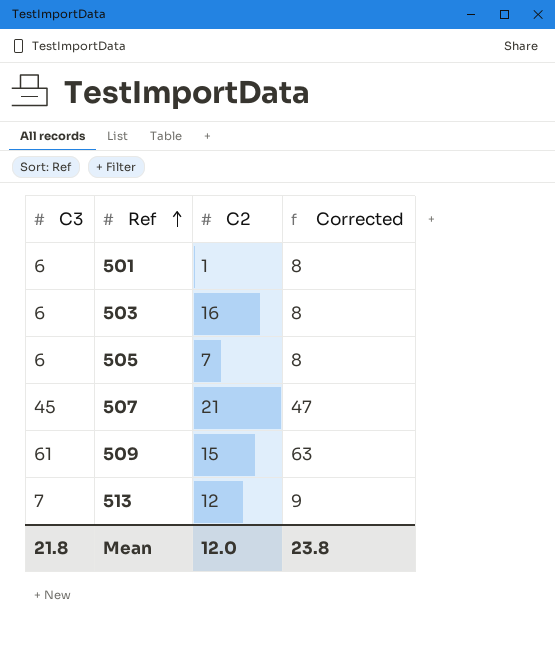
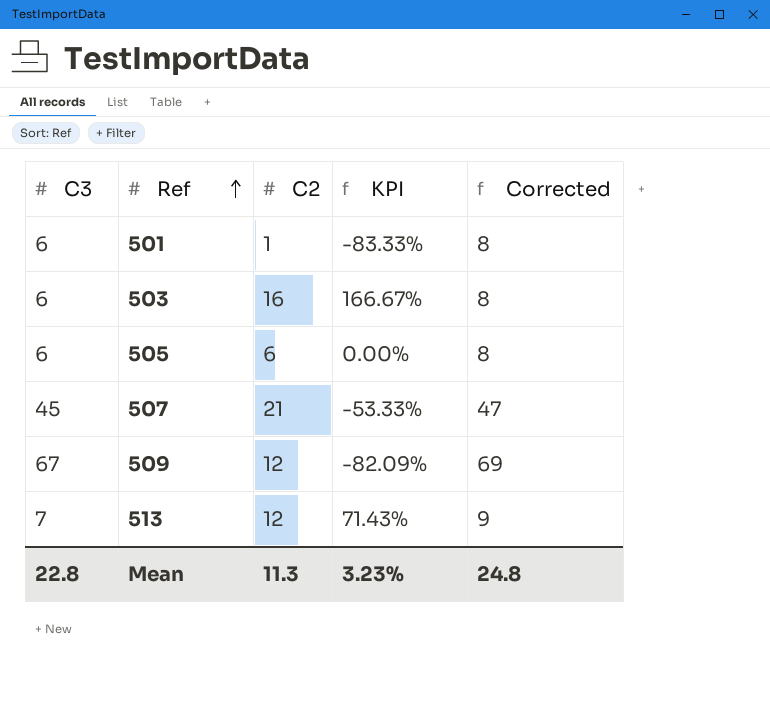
column KPI | formula: none -> ([C2] - [C3]) / [C3]
505 | C2: 7 -> 6
509 | C3: 61 -> 67
509 | C2: 15 -> 12
509 | Corrected: 63 -> 69
Mean | C3: 21.8 -> 22.8
Mean | C2: 12.0 -> 11.3
Mean | Corrected: 23.8 -> 24.8

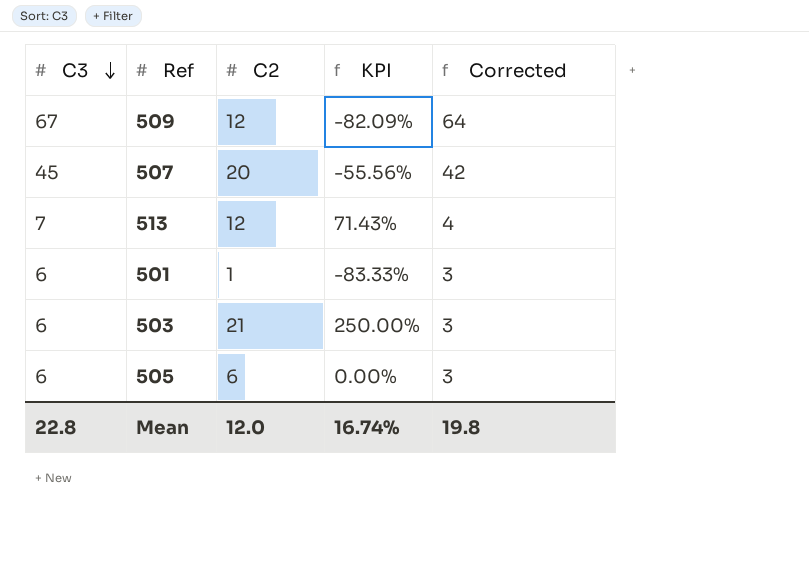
row order: Ref ascending -> C3 descending
column Corrected | formula: [C3] + 2 -> [C3] - 3
507 | C2: 21 -> 20
507 | KPI: -53.33% -> -55.56%
503 | C2: 16 -> 21
503 | KPI: 166.67% -> 250.00%
Mean | C2: 11.3 -> 12.0
Mean | KPI: 3.23% -> 16.74%
Mean | Corrected: 24.8 -> 19.8

